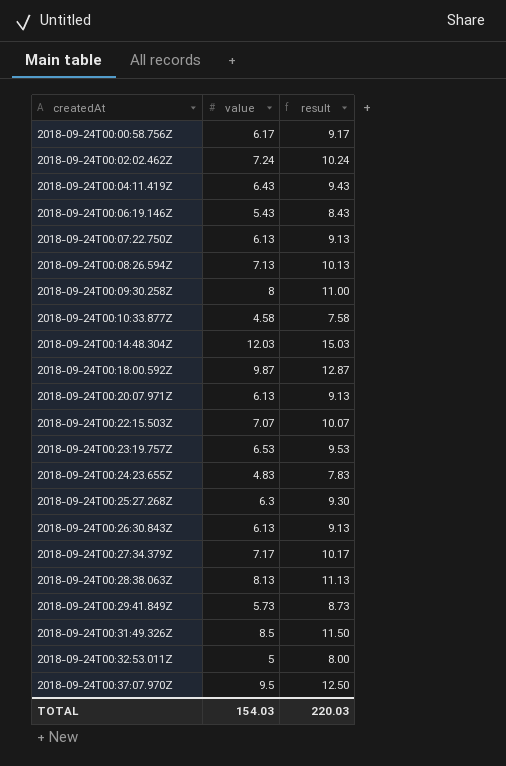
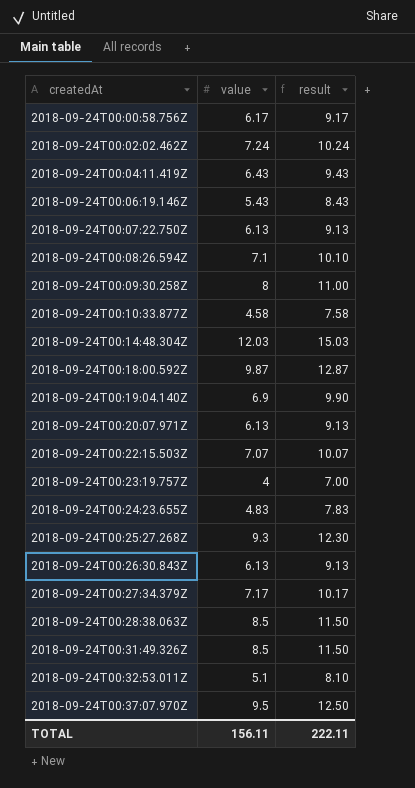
row 2018-09-24T00:29:41.849Z: 5.73 | 8.73 -> none
2018-09-24T00:08:26.594Z | value: 7.13 -> 7.1
2018-09-24T00:08:26.594Z | result: 10.13 -> 10.10
row 2018-09-24T00:19:04.140Z: none -> 6.9 | 9.90
2018-09-24T00:23:19.757Z | value: 6.53 -> 4
2018-09-24T00:23:19.757Z | result: 9.53 -> 7.00
2018-09-24T00:25:27.268Z | value: 6.3 -> 9.3
2018-09-24T00:25:27.268Z | result: 9.30 -> 12.30
2018-09-24T00:28:38.063Z | value: 8.13 -> 8.5
2018-09-24T00:28:38.063Z | result: 11.13 -> 11.50
2018-09-24T00:32:53.011Z | value: 5 -> 5.1
2018-09-24T00:32:53.011Z | result: 8.00 -> 8.10
TOTAL | value: 154.03 -> 156.11
TOTAL | result: 220.03 -> 222.11

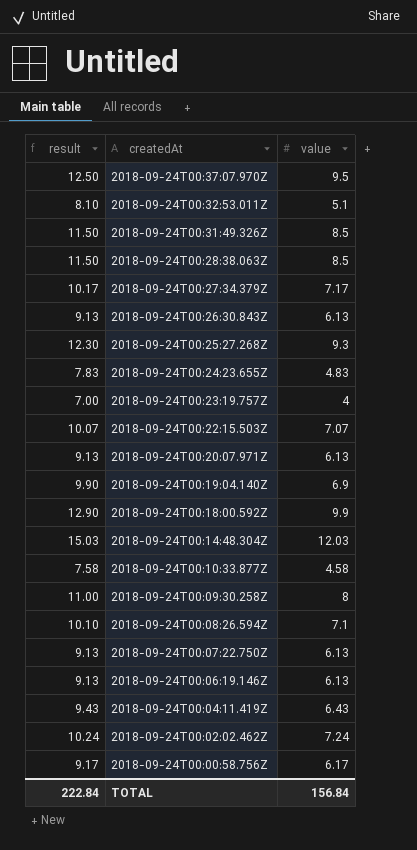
row order: createdAt ascending -> createdAt descending
column result | position: 3 -> 1
2018-09-24T00:18:00.592Z | result: 12.87 -> 12.90
2018-09-24T00:18:00.592Z | value: 9.87 -> 9.9
2018-09-24T00:06:19.146Z | result: 8.43 -> 9.13
2018-09-24T00:06:19.146Z | value: 5.43 -> 6.13
TOTAL | result: 222.11 -> 222.84
TOTAL | value: 156.11 -> 156.84

